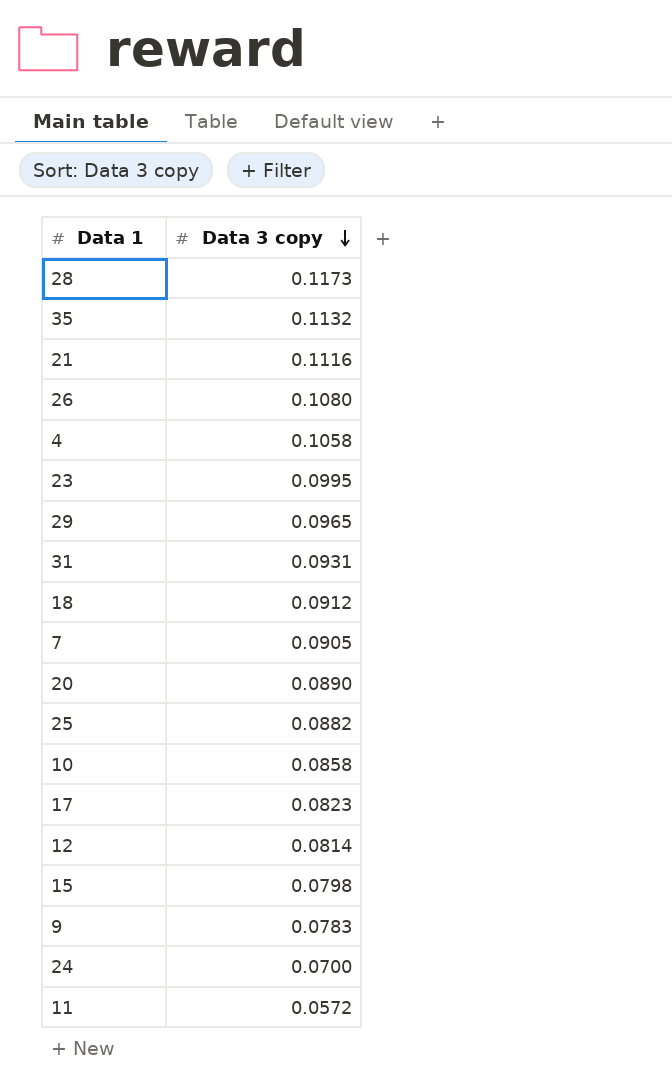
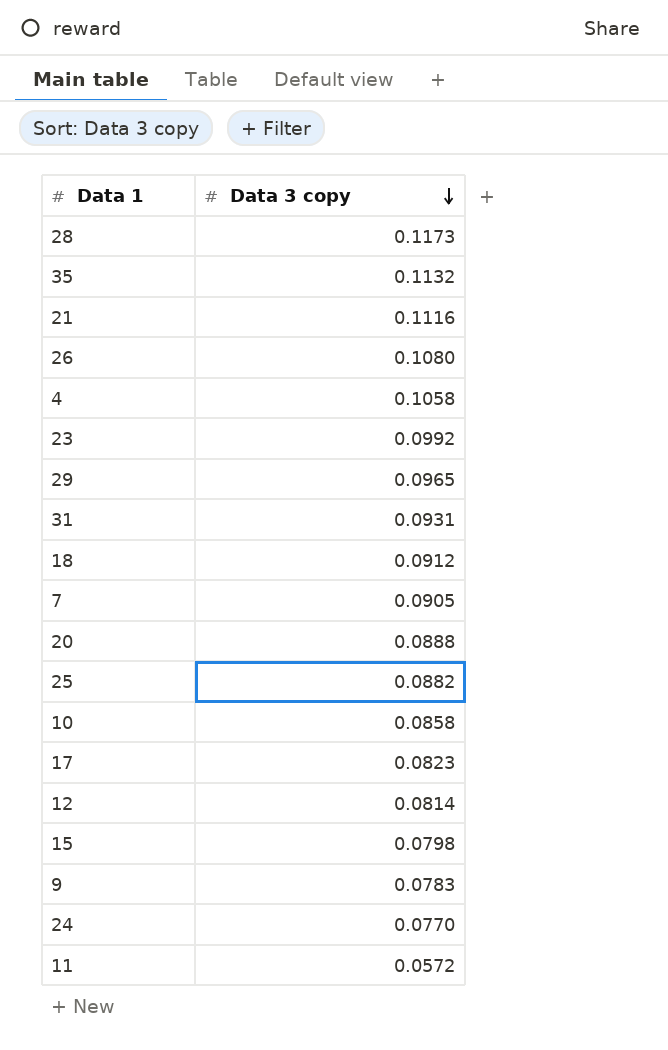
23 | Data 3 copy: 0.0995 -> 0.0992
20 | Data 3 copy: 0.0890 -> 0.0888
24 | Data 3 copy: 0.0700 -> 0.0770

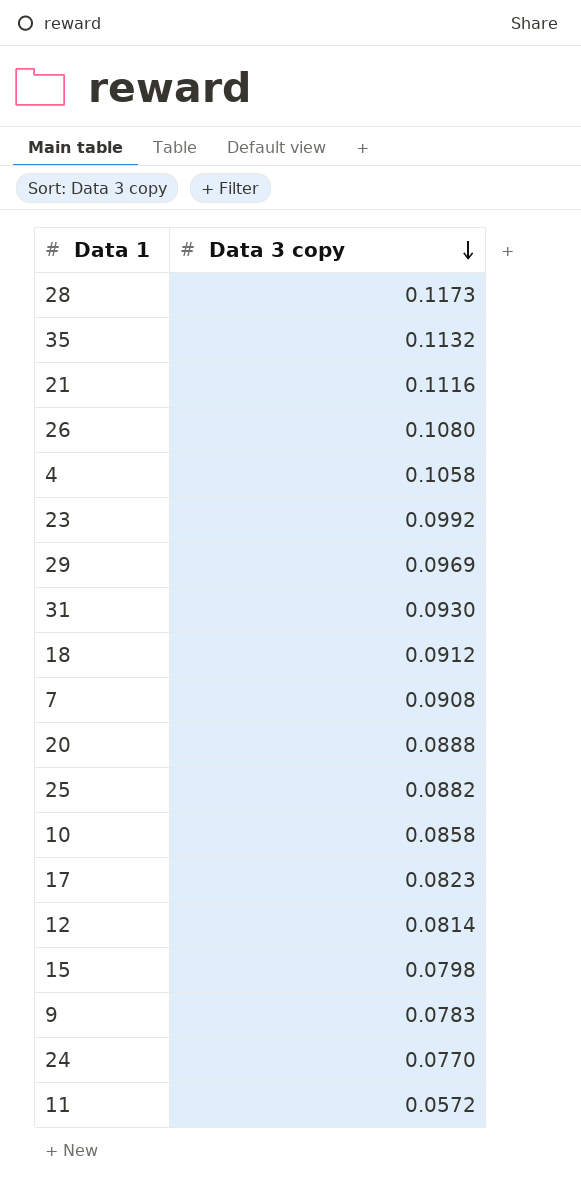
29 | Data 3 copy: 0.0965 -> 0.0969
31 | Data 3 copy: 0.0931 -> 0.0930
7 | Data 3 copy: 0.0905 -> 0.0908

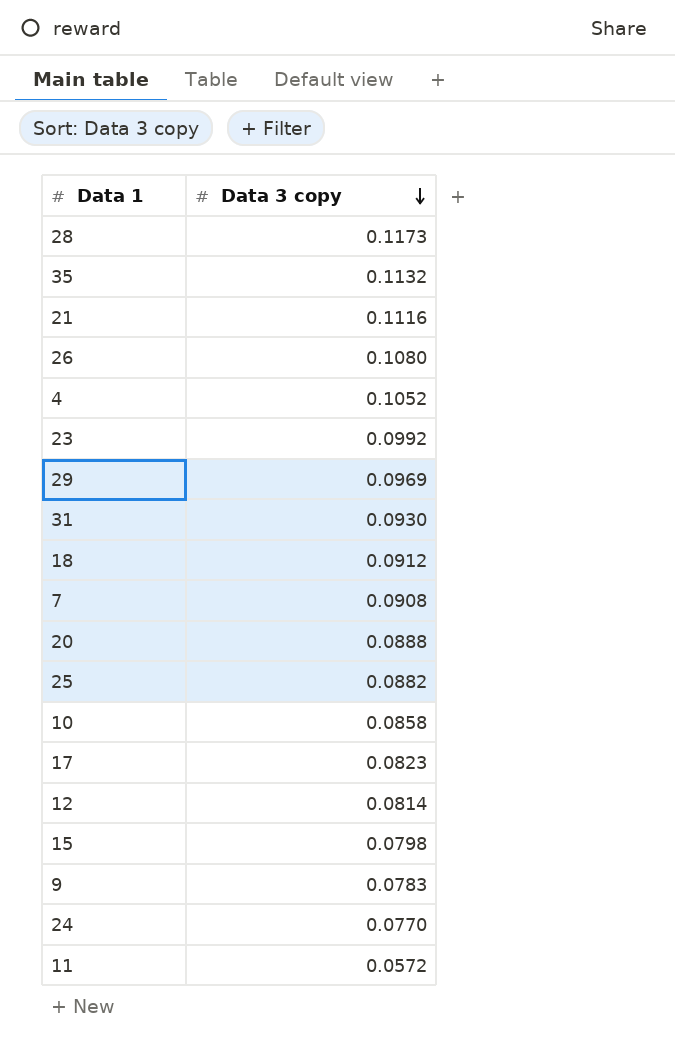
4 | Data 3 copy: 0.1058 -> 0.1052

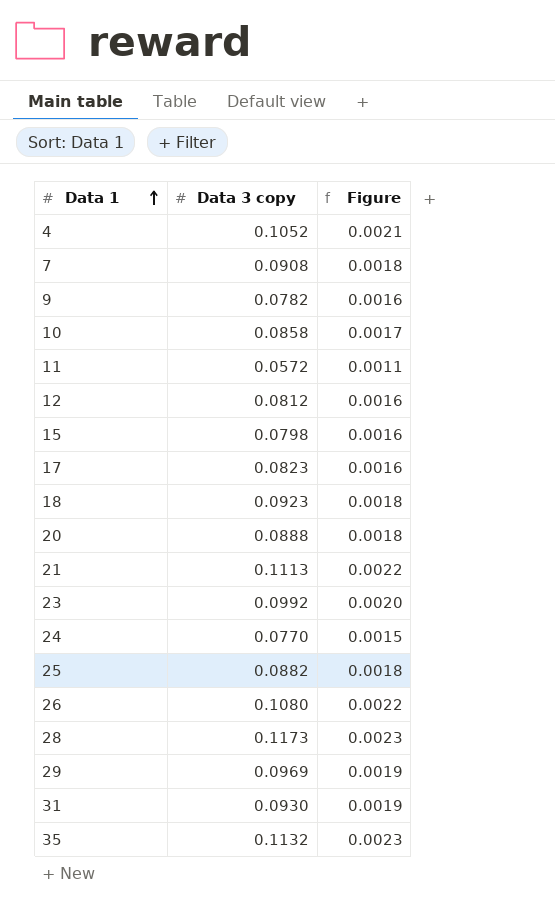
row order: Data 3 copy descending -> Data 1 ascending
column Figure | formula: none -> [Data 3 copy] * 0.02
9 | Data 3 copy: 0.0783 -> 0.0782
12 | Data 3 copy: 0.0814 -> 0.0812
18 | Data 3 copy: 0.0912 -> 0.0923
21 | Data 3 copy: 0.1116 -> 0.1113

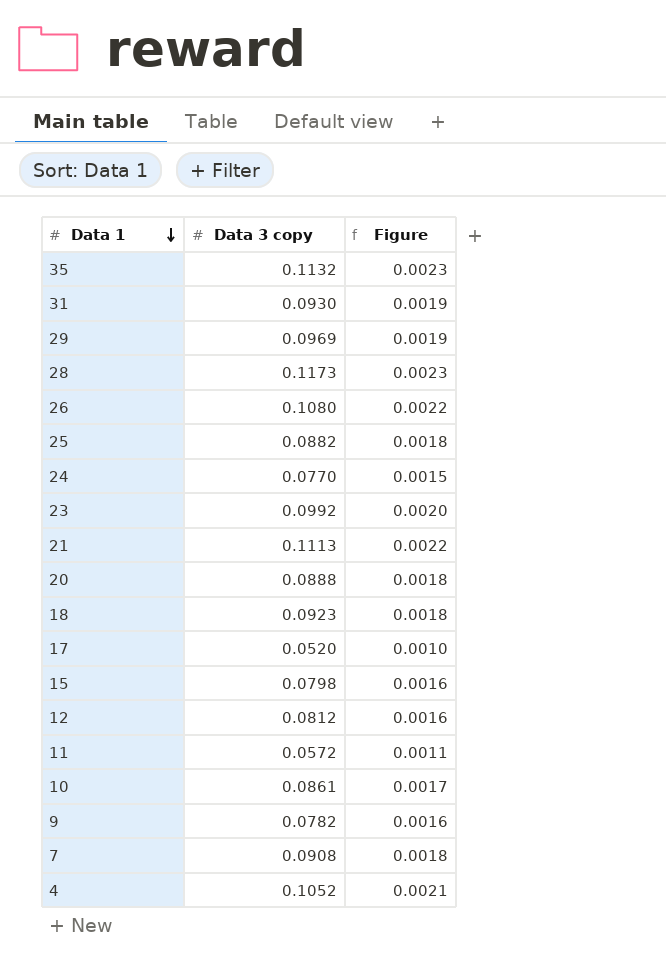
row order: Data 1 ascending -> Data 1 descending
17 | Data 3 copy: 0.0823 -> 0.0520
17 | Figure: 0.0016 -> 0.0010
10 | Data 3 copy: 0.0858 -> 0.0861

